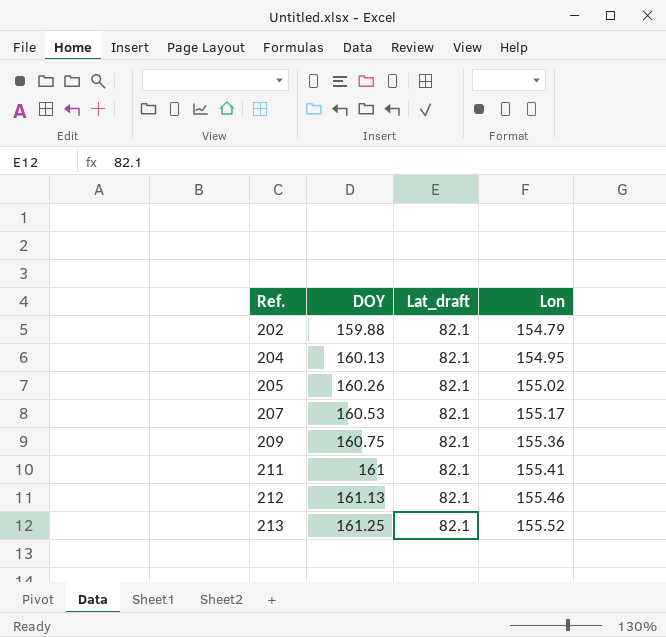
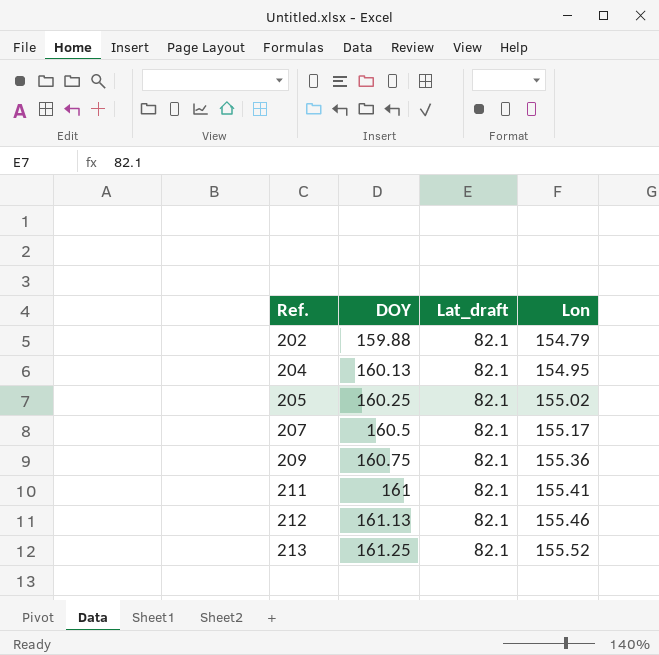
205 | DOY: 160.26 -> 160.25
207 | DOY: 160.53 -> 160.5

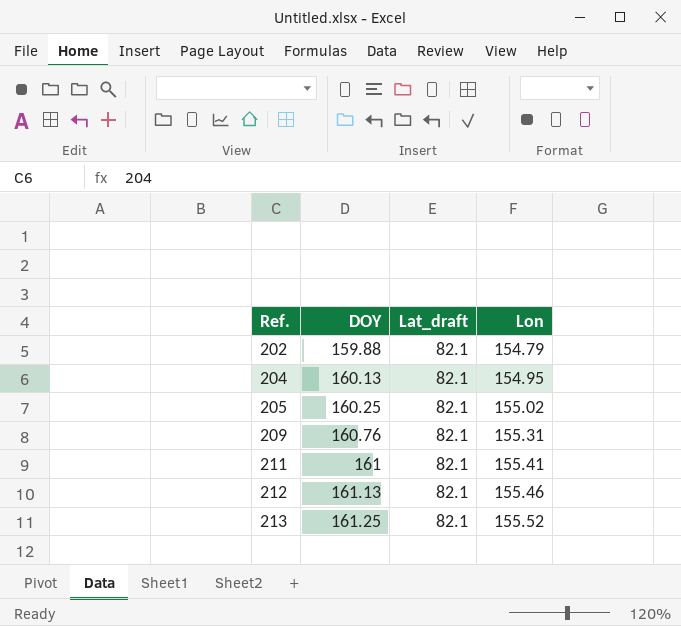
row 207: 160.5 | 82.1 | 155.17 -> none
209 | DOY: 160.75 -> 160.76
209 | Lon: 155.36 -> 155.31

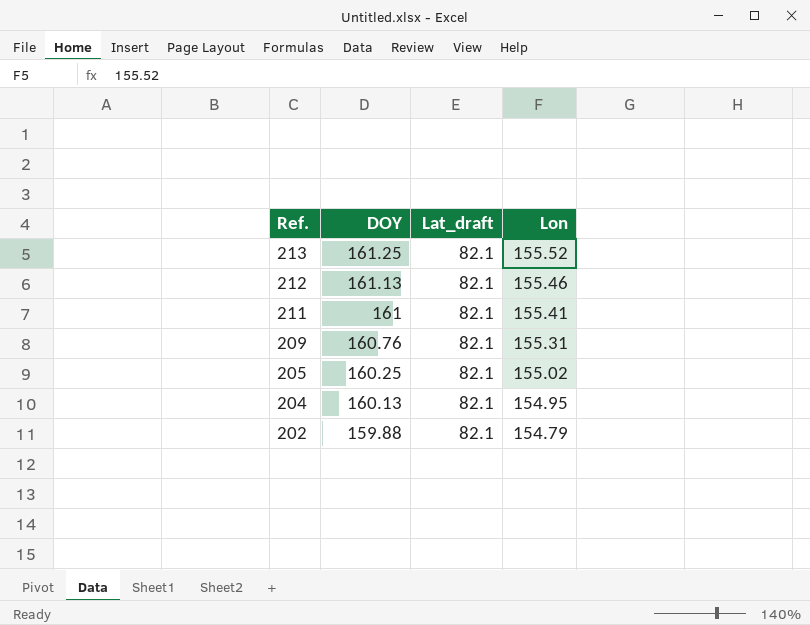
row order: Ref. ascending -> Ref. descending

